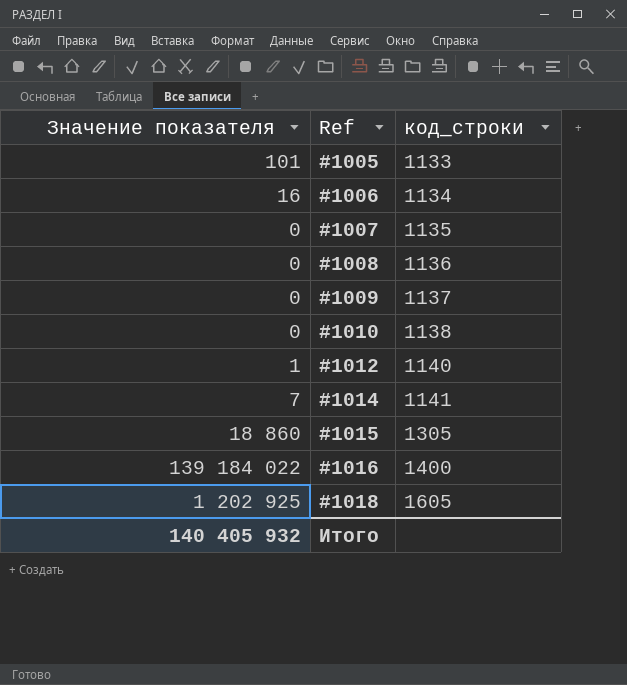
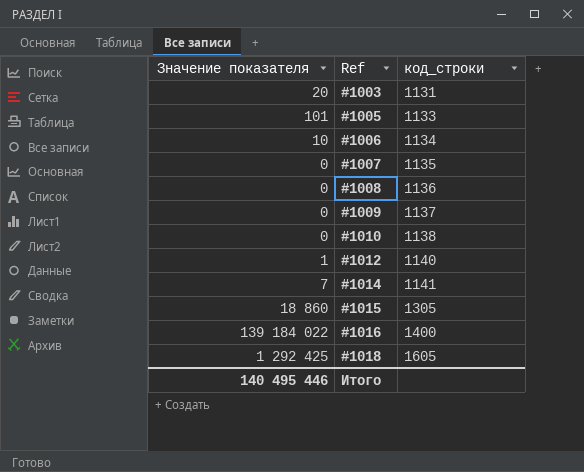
row #1003: none -> 20 | 1131
#1006 | Значение показателя: 16 -> 10
#1018 | Значение показателя: 1 202 925 -> 1 292 425
Итого | Значение показателя: 140 405 932 -> 140 495 446

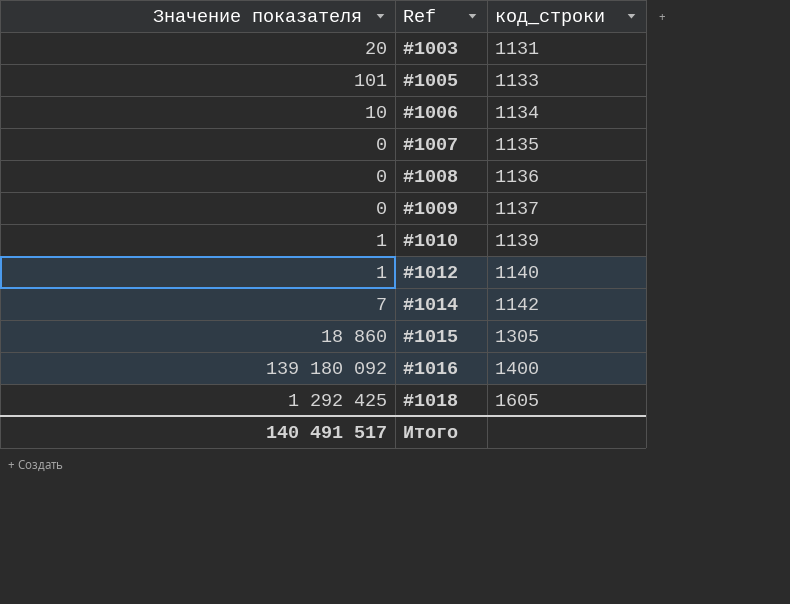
#1010 | Значение показателя: 0 -> 1
#1010 | код_строки: 1138 -> 1139
#1014 | код_строки: 1141 -> 1142
#1016 | Значение показателя: 139 184 022 -> 139 180 092
Итого | Значение показателя: 140 495 446 -> 140 491 517

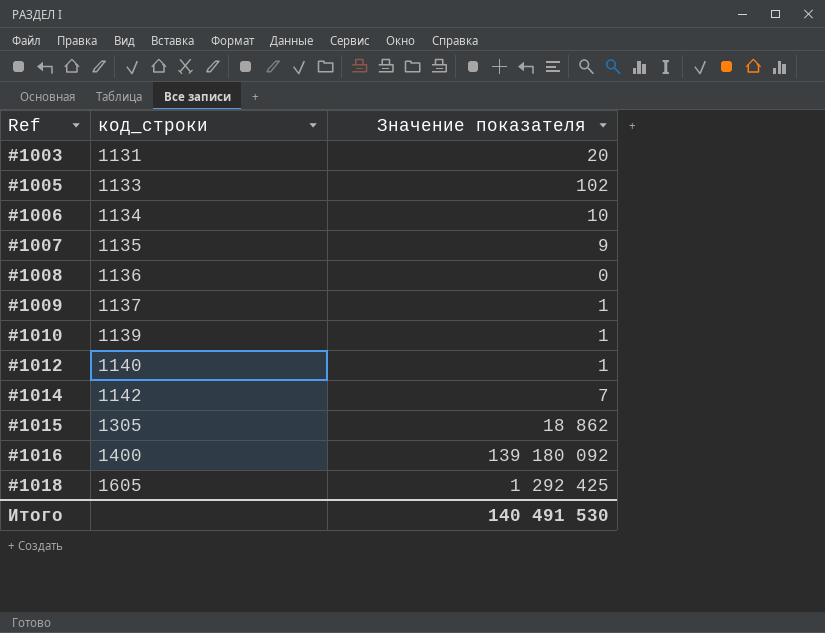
column Значение показателя | position: 1 -> 3
#1005 | Значение показателя: 101 -> 102
#1007 | Значение показателя: 0 -> 9
#1009 | Значение показателя: 0 -> 1
#1015 | Значение показателя: 18 860 -> 18 862
Итого | Значение показателя: 140 491 517 -> 140 491 530

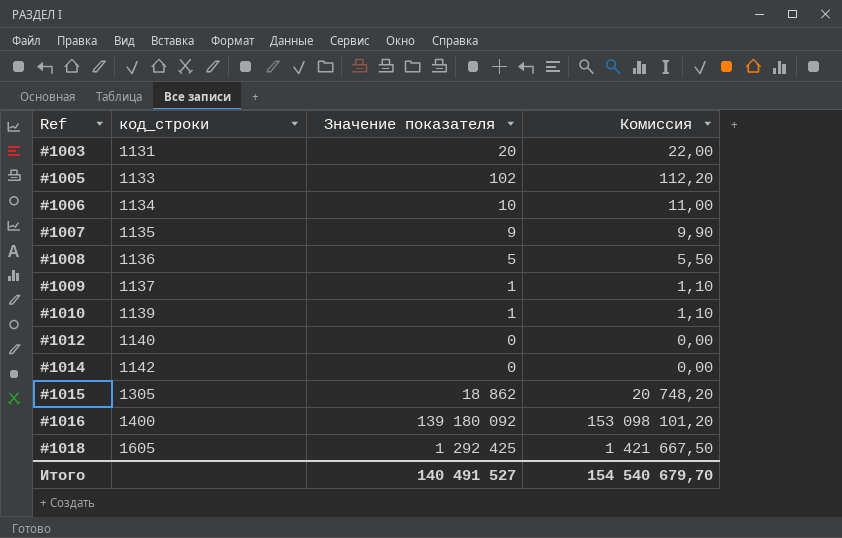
column Комиссия | formula: none -> [Значение показателя] * 1,1
#1008 | Значение показателя: 0 -> 5
#1012 | Значение показателя: 1 -> 0
#1014 | Значение показателя: 7 -> 0
Итого | Значение показателя: 140 491 530 -> 140 491 527

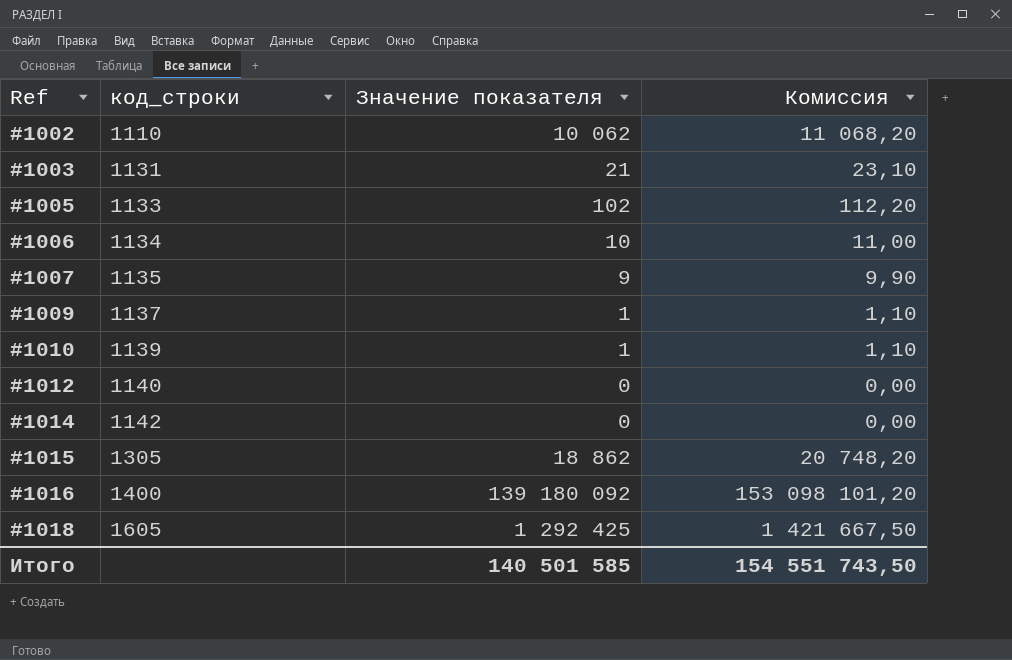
row #1008: 1136 | 5 | 5,50 -> none
row #1002: none -> 1110 | 10 062 | 11 068,20
#1003 | Значение показателя: 20 -> 21
#1003 | Комиссия: 22,00 -> 23,10
Итого | Значение показателя: 140 491 527 -> 140 501 585
Итого | Комиссия: 154 540 679,70 -> 154 551 743,50

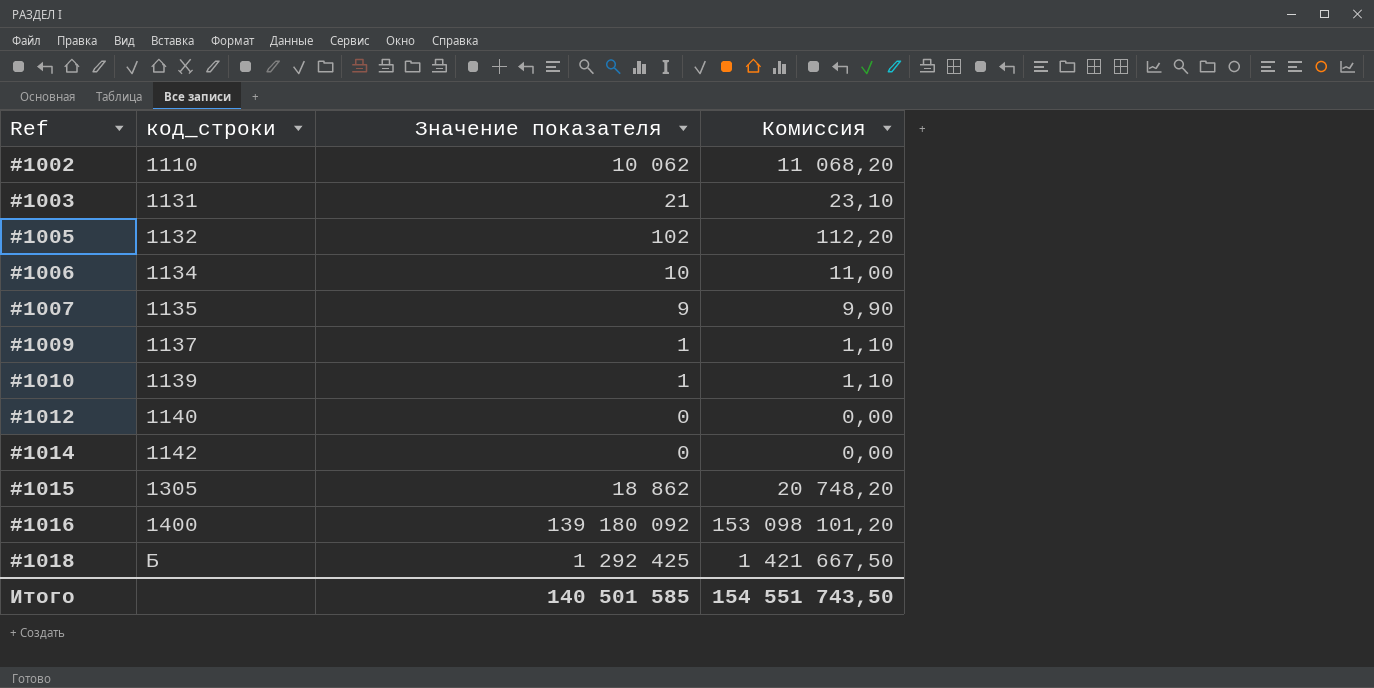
#1005 | код_строки: 1133 -> 1132
#1018 | код_строки: 1605 -> Б

